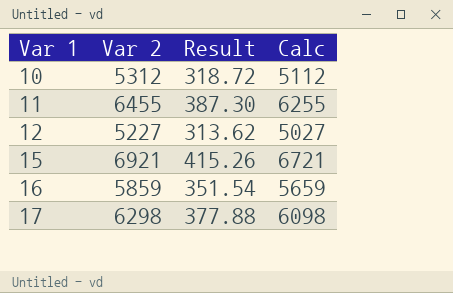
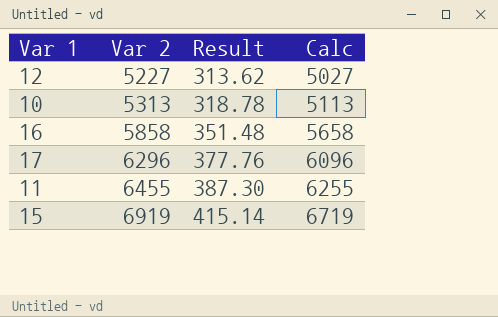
row order: Var 1 ascending -> Var 2 ascending
10 | Var 2: 5312 -> 5313
10 | Result: 318.72 -> 318.78
10 | Calc: 5112 -> 5113
16 | Var 2: 5859 -> 5858
16 | Result: 351.54 -> 351.48
16 | Calc: 5659 -> 5658
17 | Var 2: 6298 -> 6296
17 | Result: 377.88 -> 377.76
17 | Calc: 6098 -> 6096
15 | Var 2: 6921 -> 6919
15 | Result: 415.26 -> 415.14
15 | Calc: 6721 -> 6719

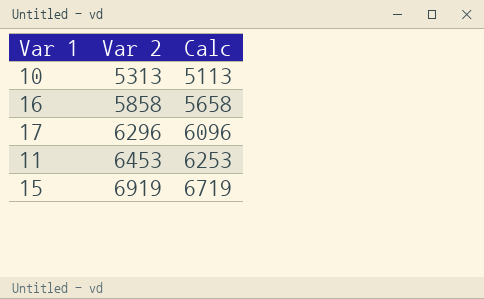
column Result | formula: [Var 2] * 0.06 -> none
row 12: 5227 | 313.62 | 5027 -> none
11 | Var 2: 6455 -> 6453
11 | Calc: 6255 -> 6253

